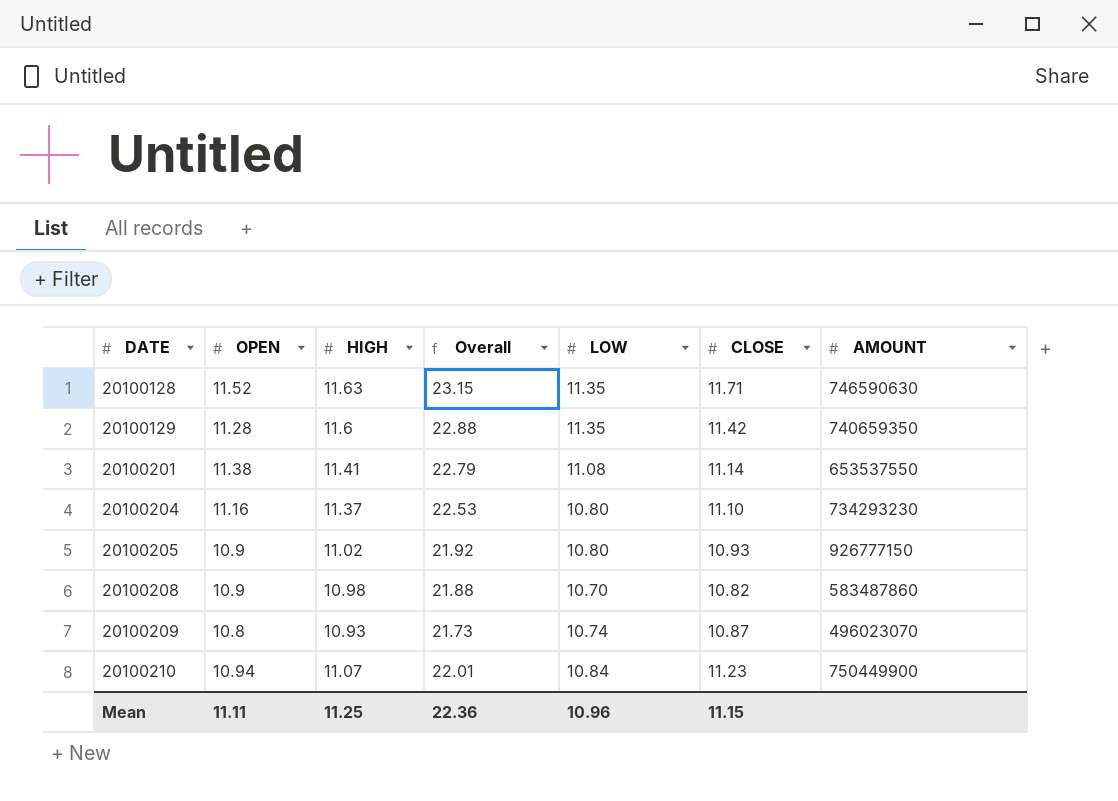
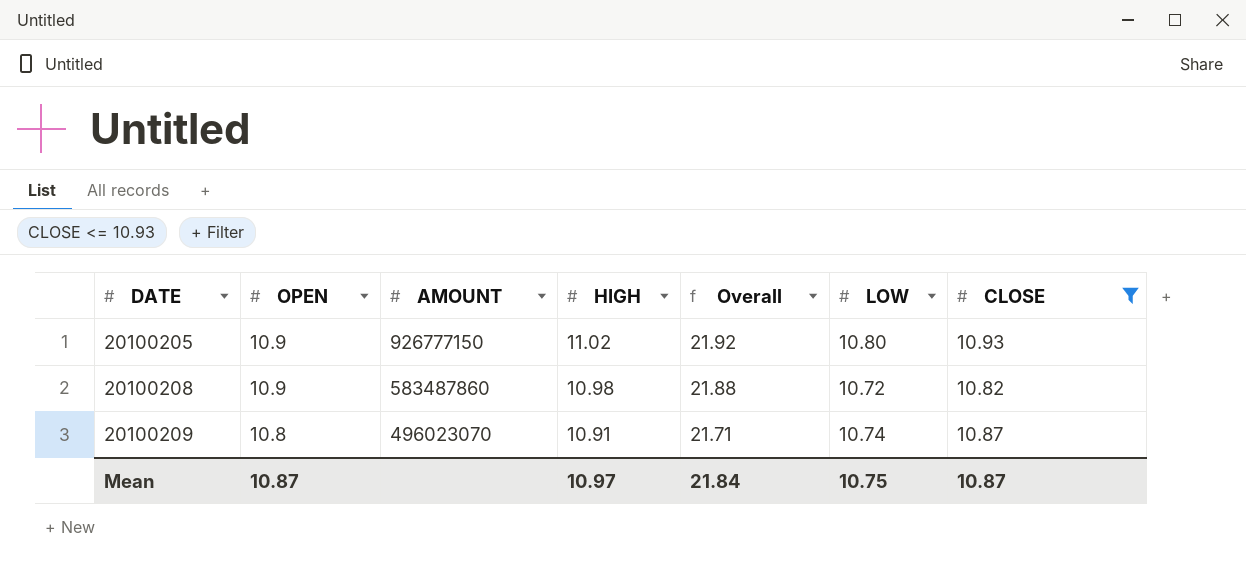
filter: none -> CLOSE <= 10.93
column AMOUNT | position: 7 -> 3
20100208 | LOW: 10.70 -> 10.72
20100209 | HIGH: 10.93 -> 10.91
20100209 | Overall: 21.73 -> 21.71
Mean | OPEN: 11.11 -> 10.87
Mean | HIGH: 11.25 -> 10.97
Mean | Overall: 22.36 -> 21.84
Mean | LOW: 10.96 -> 10.75
Mean | CLOSE: 11.15 -> 10.87

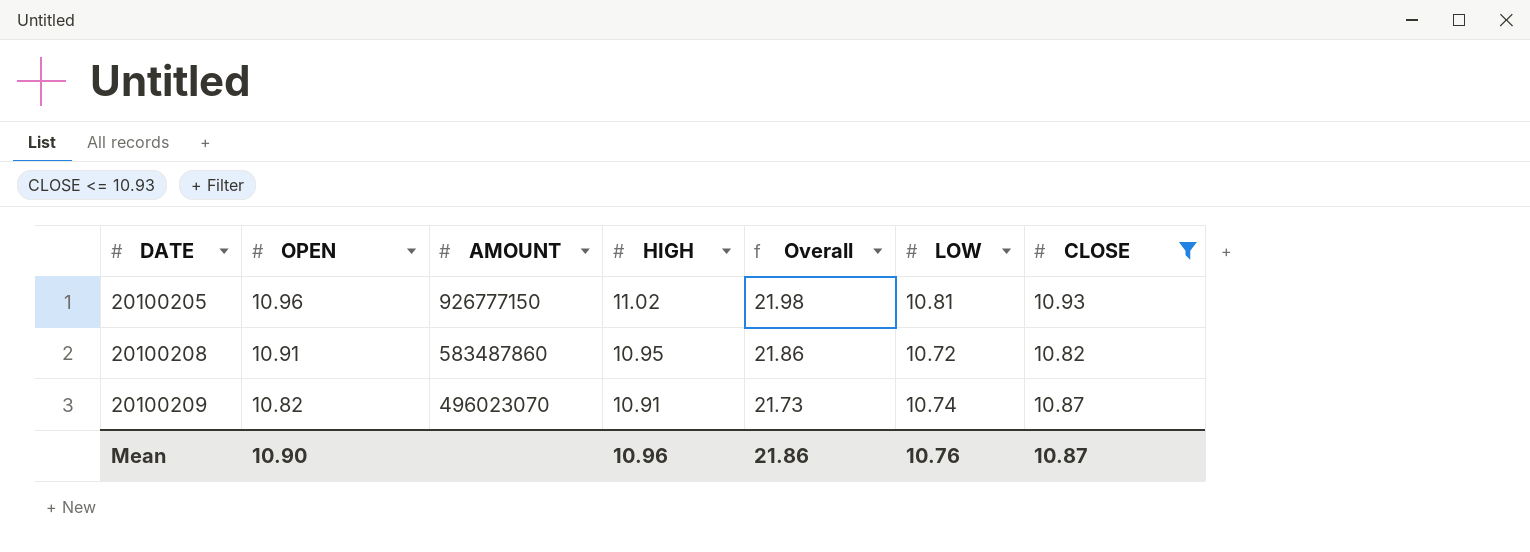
20100205 | OPEN: 10.9 -> 10.96
20100205 | Overall: 21.92 -> 21.98
20100205 | LOW: 10.80 -> 10.81
20100208 | OPEN: 10.9 -> 10.91
20100208 | HIGH: 10.98 -> 10.95
20100208 | Overall: 21.88 -> 21.86
20100209 | OPEN: 10.8 -> 10.82
20100209 | Overall: 21.71 -> 21.73
Mean | OPEN: 10.87 -> 10.90
Mean | HIGH: 10.97 -> 10.96
Mean | Overall: 21.84 -> 21.86
Mean | LOW: 10.75 -> 10.76

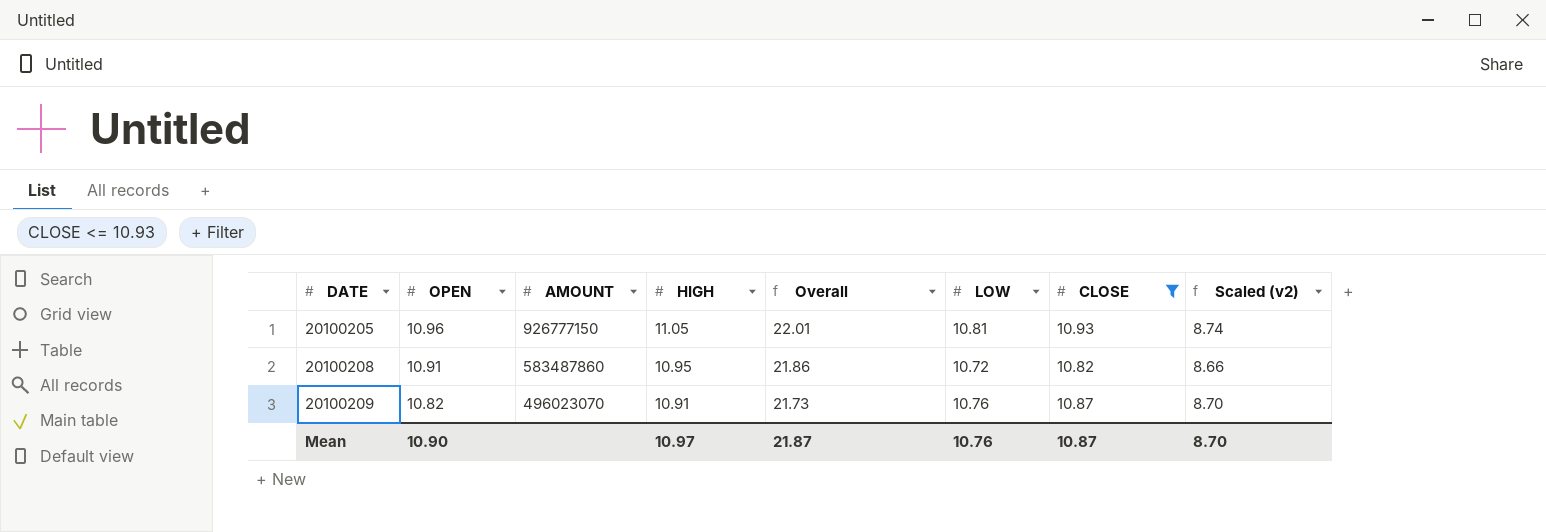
column Scaled (v2) | formula: none -> [CLOSE] * 0.8
20100205 | HIGH: 11.02 -> 11.05
20100205 | Overall: 21.98 -> 22.01
20100209 | LOW: 10.74 -> 10.76
Mean | HIGH: 10.96 -> 10.97
Mean | Overall: 21.86 -> 21.87

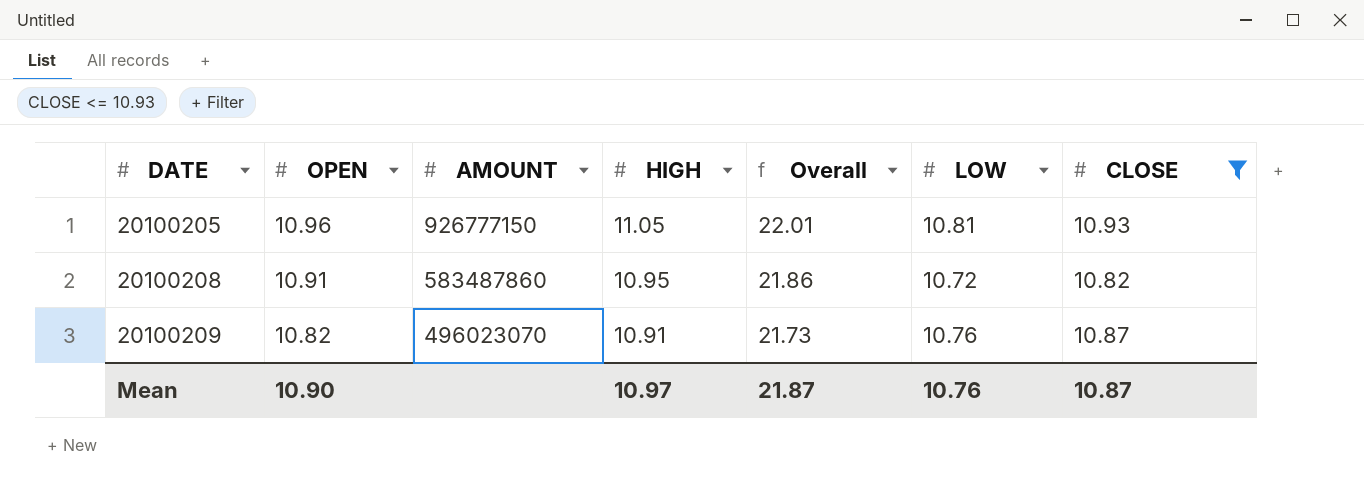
column Scaled (v2) | formula: [CLOSE] * 0.8 -> none

